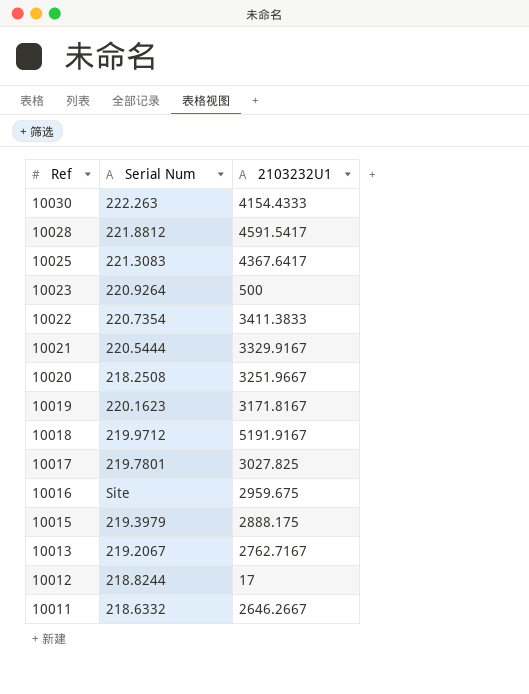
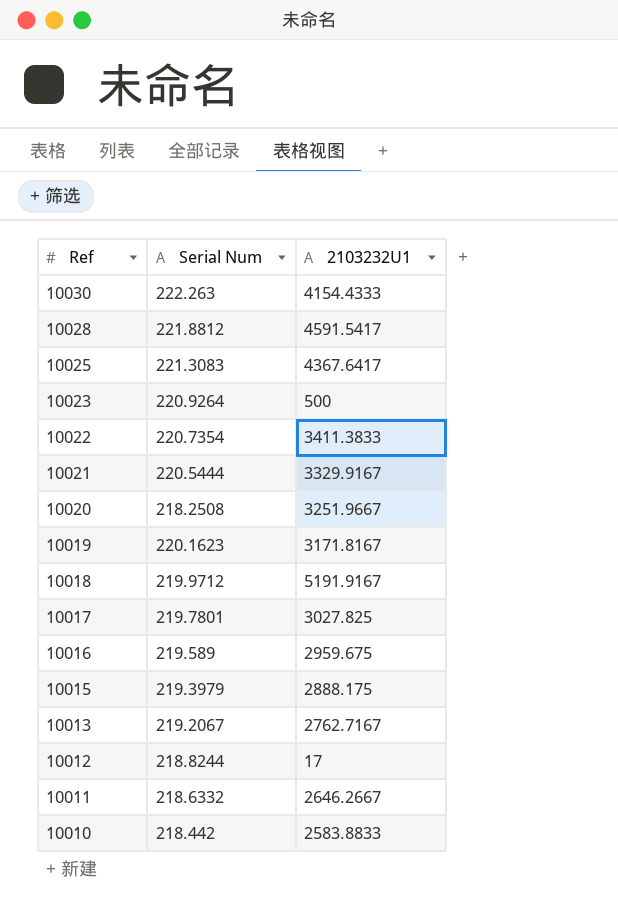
10016 | Serial Num: Site -> 219.589
row 10010: none -> 218.442 | 2583.8833

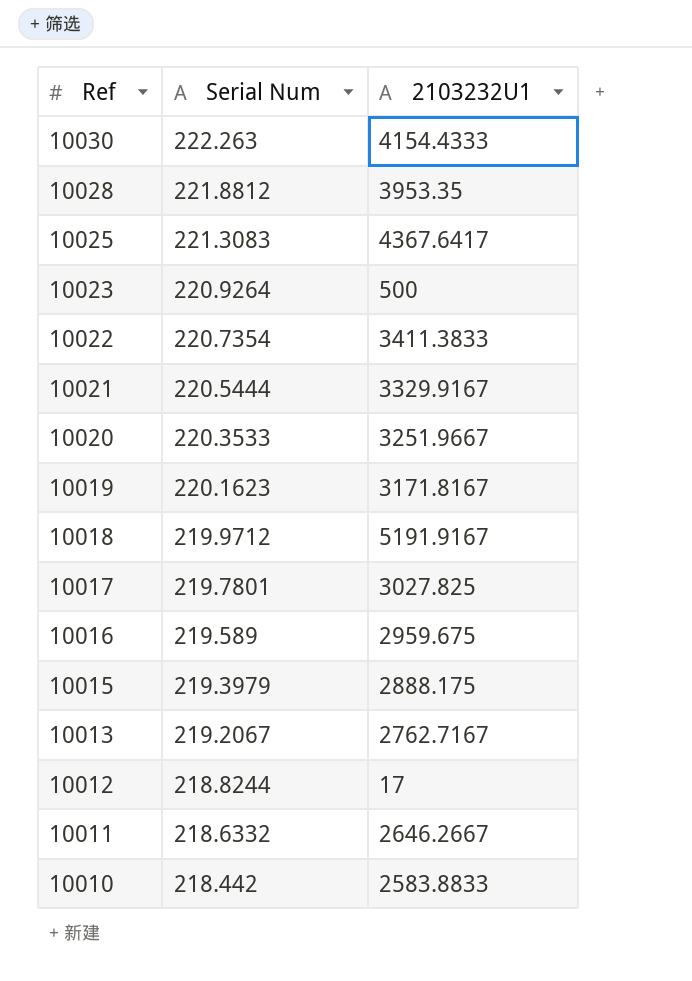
10028 | 2103232U1: 4591.5417 -> 3953.35
10020 | Serial Num: 218.2508 -> 220.3533

